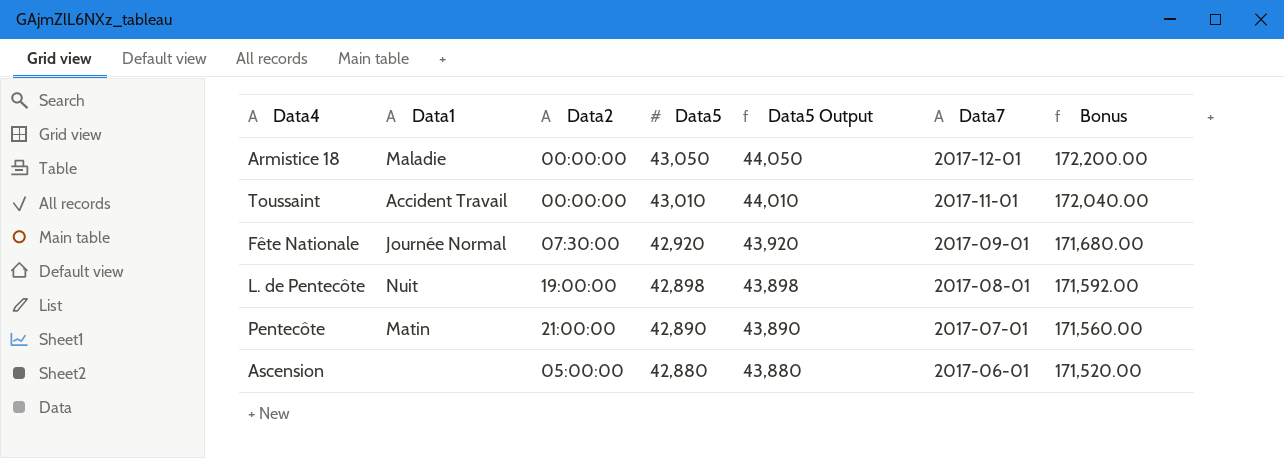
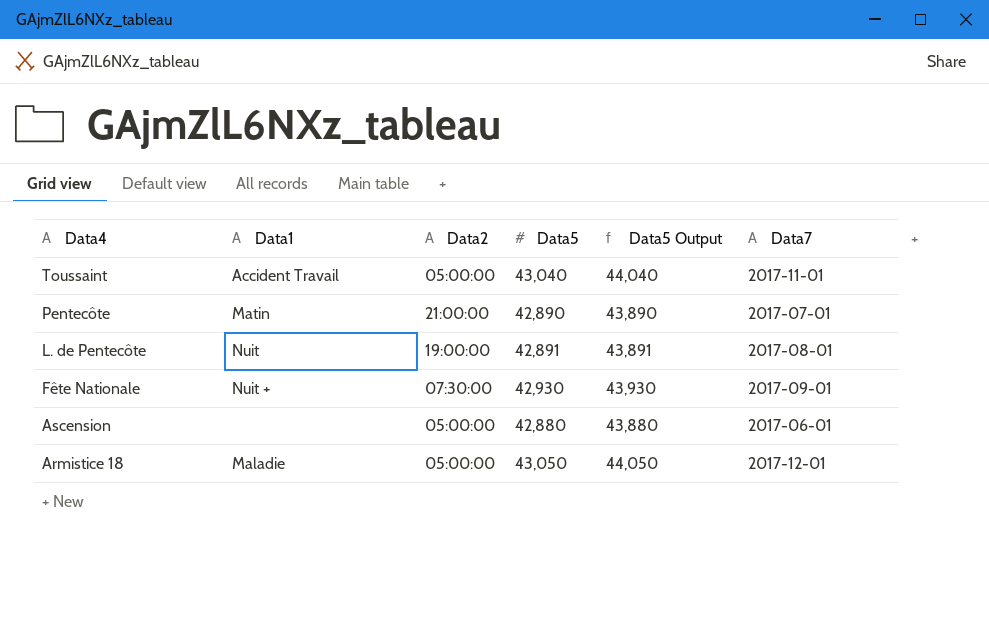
row order: Data5 descending -> Data4 descending
column Bonus | formula: [Data5] * 4 -> none
Toussaint | Data2: 00:00:00 -> 05:00:00
Toussaint | Data5: 43,010 -> 43,040
Toussaint | Data5 Output: 44,010 -> 44,040
L. de Pentecôte | Data5: 42,898 -> 42,891
L. de Pentecôte | Data5 Output: 43,898 -> 43,891
Fête Nationale | Data1: Journée Normal -> Nuit +
Fête Nationale | Data5: 42,920 -> 42,930
Fête Nationale | Data5 Output: 43,920 -> 43,930
Armistice 18 | Data2: 00:00:00 -> 05:00:00

